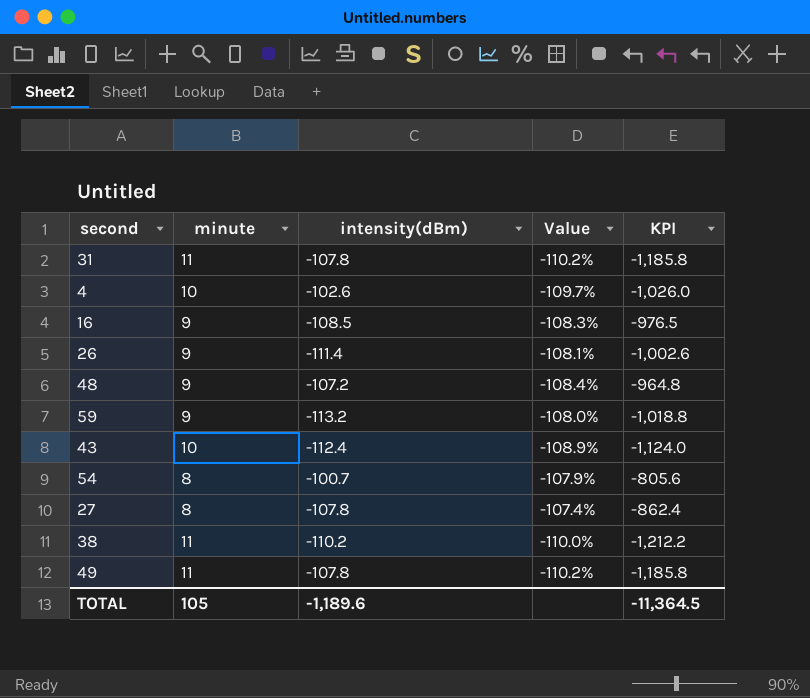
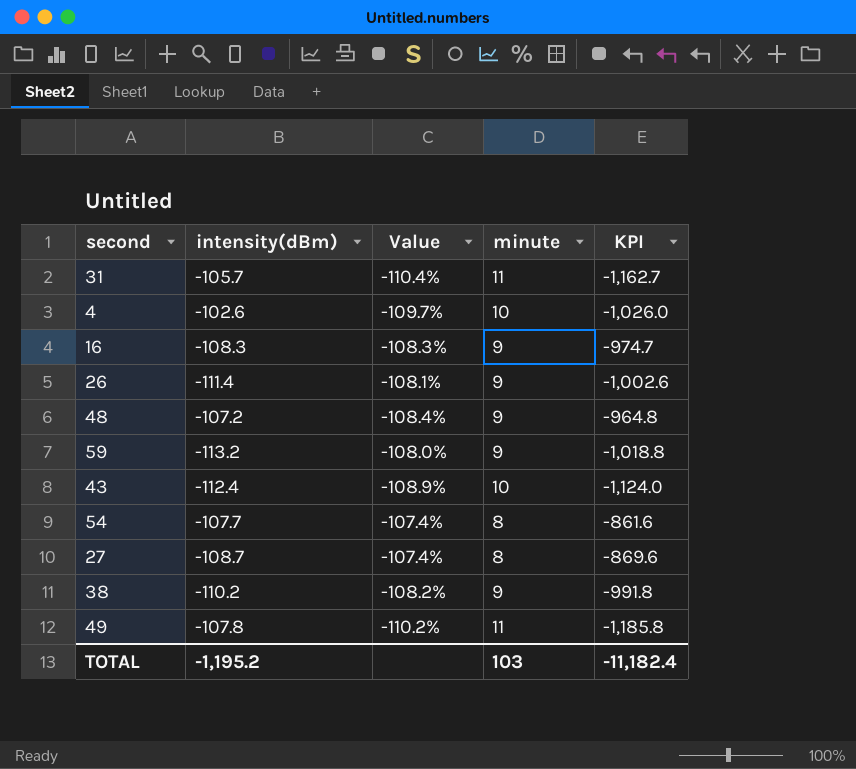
column minute | position: 2 -> 4
31 | intensity(dBm): -107.8 -> -105.7
31 | Value: -110.2% -> -110.4%
31 | KPI: -1,185.8 -> -1,162.7
16 | intensity(dBm): -108.5 -> -108.3
16 | KPI: -976.5 -> -974.7
54 | intensity(dBm): -100.7 -> -107.7
54 | Value: -107.9% -> -107.4%
54 | KPI: -805.6 -> -861.6
27 | intensity(dBm): -107.8 -> -108.7
27 | KPI: -862.4 -> -869.6
38 | Value: -110.0% -> -108.2%
38 | minute: 11 -> 9
38 | KPI: -1,212.2 -> -991.8
TOTAL | intensity(dBm): -1,189.6 -> -1,195.2
TOTAL | minute: 105 -> 103
TOTAL | KPI: -11,364.5 -> -11,182.4

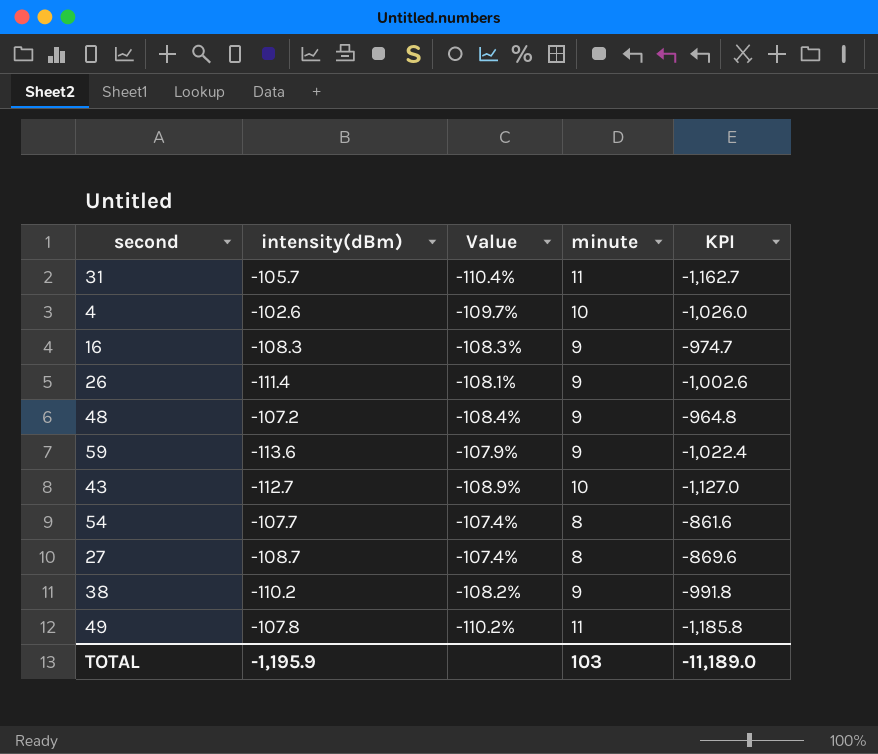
59 | intensity(dBm): -113.2 -> -113.6
59 | Value: -108.0% -> -107.9%
59 | KPI: -1,018.8 -> -1,022.4
43 | intensity(dBm): -112.4 -> -112.7
43 | KPI: -1,124.0 -> -1,127.0
TOTAL | intensity(dBm): -1,195.2 -> -1,195.9
TOTAL | KPI: -11,182.4 -> -11,189.0

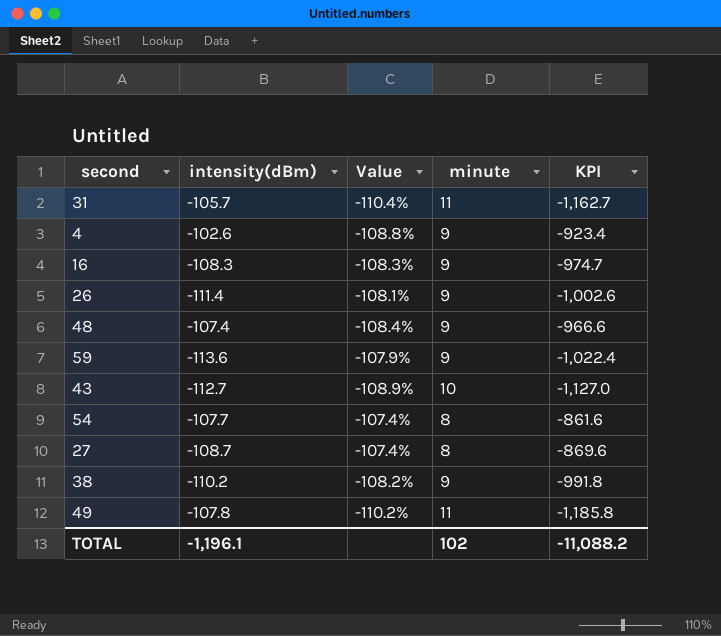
4 | Value: -109.7% -> -108.8%
4 | minute: 10 -> 9
4 | KPI: -1,026.0 -> -923.4
48 | intensity(dBm): -107.2 -> -107.4
48 | KPI: -964.8 -> -966.6
TOTAL | intensity(dBm): -1,195.9 -> -1,196.1
TOTAL | minute: 103 -> 102
TOTAL | KPI: -11,189.0 -> -11,088.2

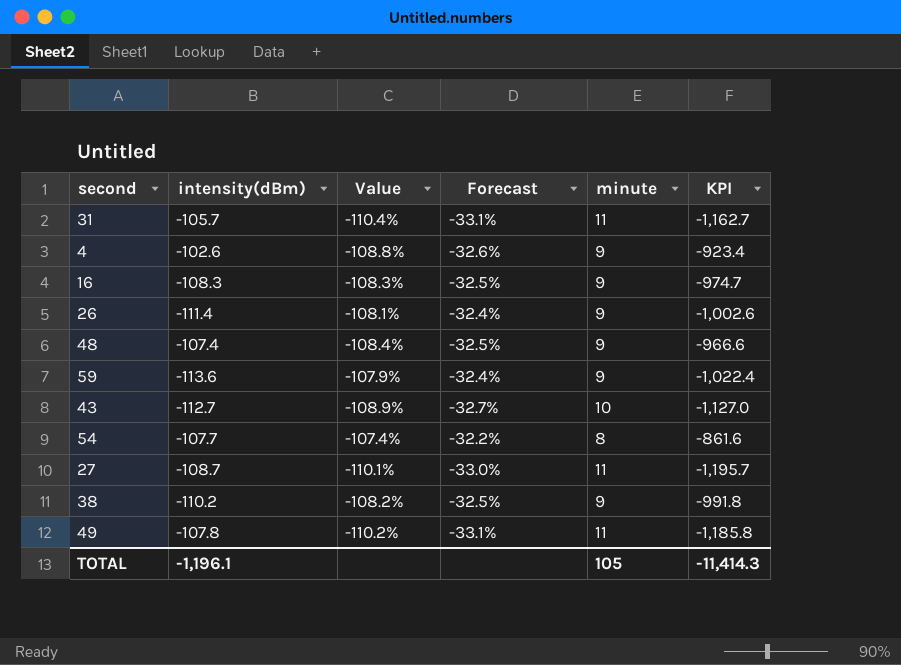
column Forecast | formula: none -> [Value] * 0.3
27 | Value: -107.4% -> -110.1%
27 | minute: 8 -> 11
27 | KPI: -869.6 -> -1,195.7
TOTAL | minute: 102 -> 105
TOTAL | KPI: -11,088.2 -> -11,414.3

